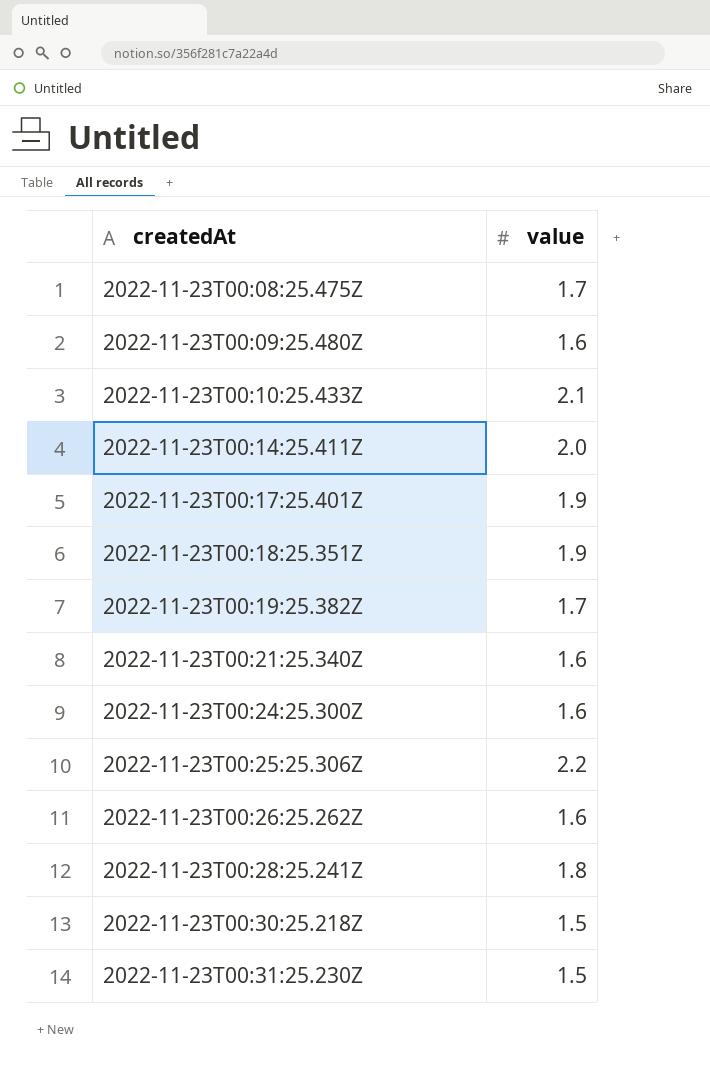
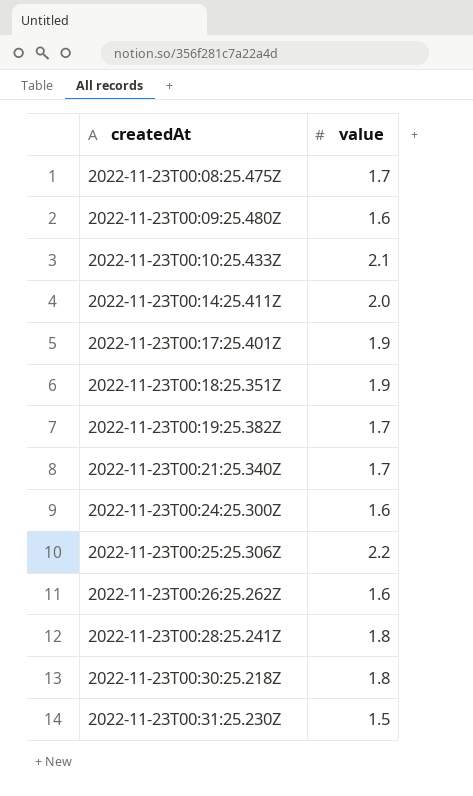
2022-11-23T00:21:25.340Z | value: 1.6 -> 1.7
2022-11-23T00:30:25.218Z | value: 1.5 -> 1.8

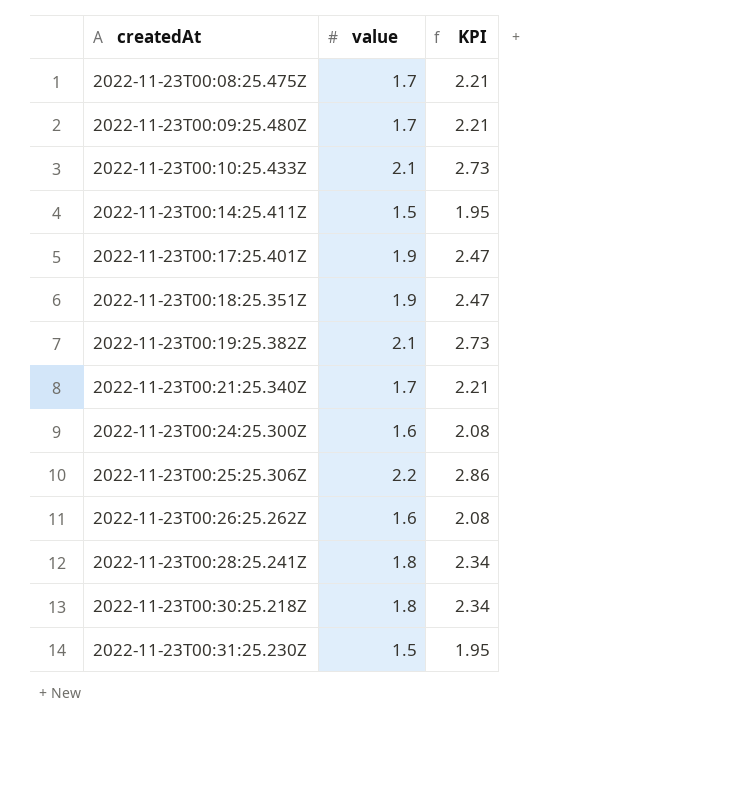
column KPI | formula: none -> [value] * 1.3
2022-11-23T00:09:25.480Z | value: 1.6 -> 1.7
2022-11-23T00:14:25.411Z | value: 2.0 -> 1.5
2022-11-23T00:19:25.382Z | value: 1.7 -> 2.1

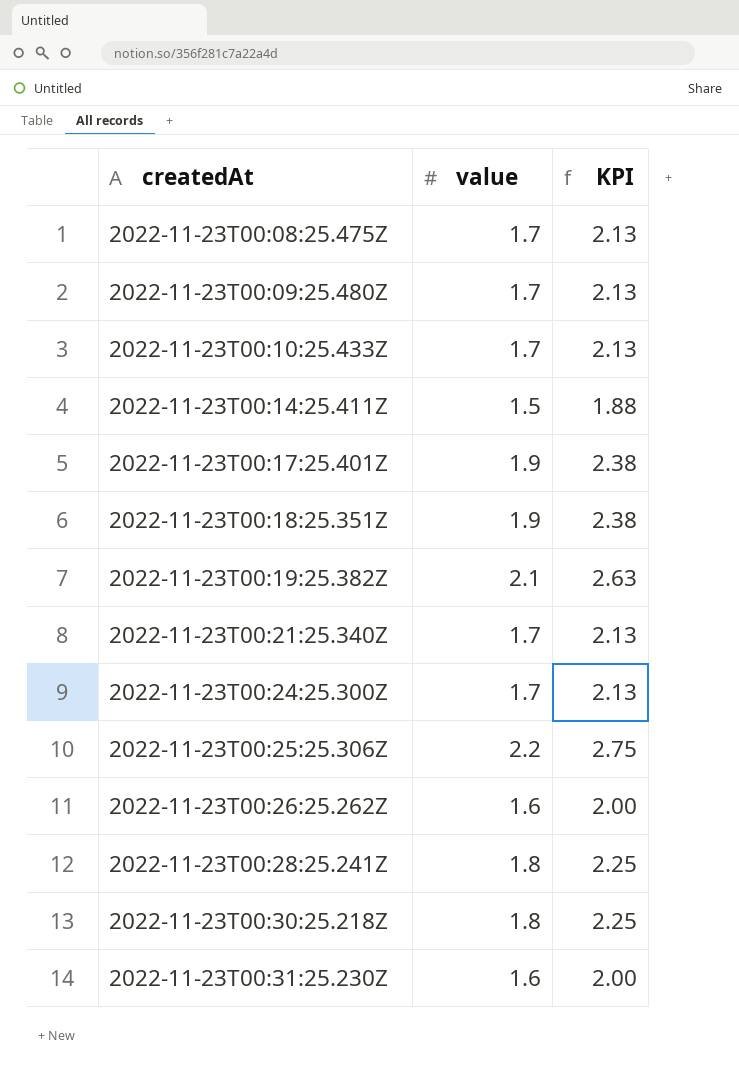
column KPI | formula: [value] * 1.3 -> [value] * 1.25
2022-11-23T00:10:25.433Z | value: 2.1 -> 1.7
2022-11-23T00:24:25.300Z | value: 1.6 -> 1.7
2022-11-23T00:31:25.230Z | value: 1.5 -> 1.6

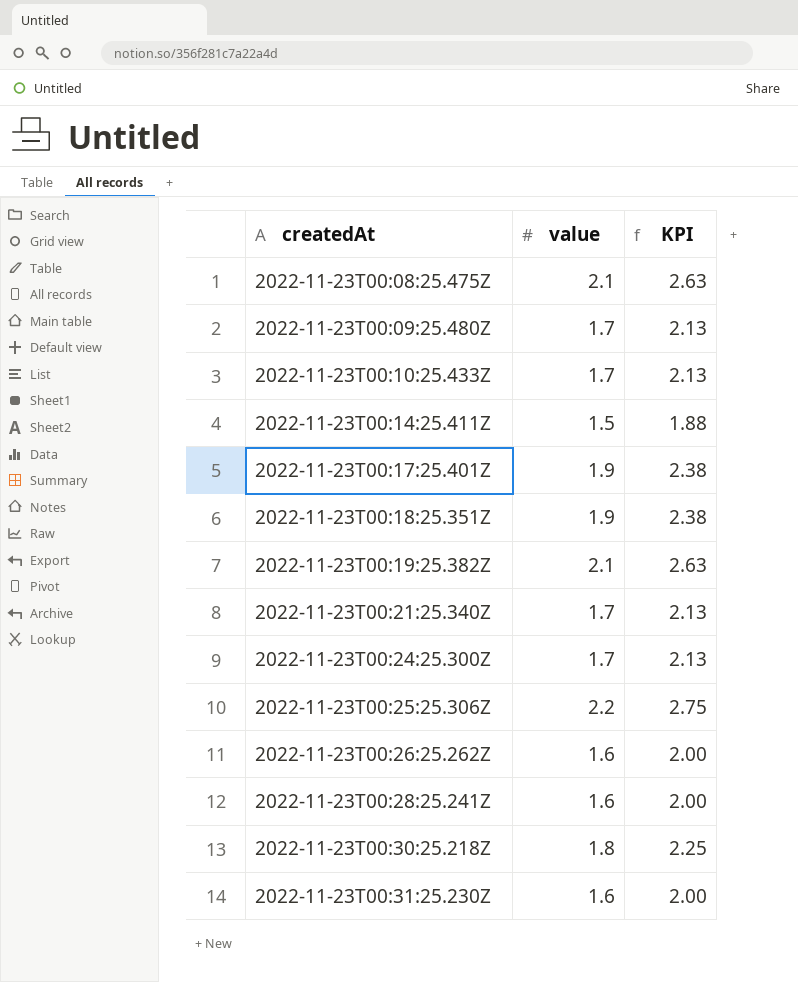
2022-11-23T00:08:25.475Z | value: 1.7 -> 2.1
2022-11-23T00:08:25.475Z | KPI: 2.13 -> 2.63
2022-11-23T00:28:25.241Z | value: 1.8 -> 1.6
2022-11-23T00:28:25.241Z | KPI: 2.25 -> 2.00

